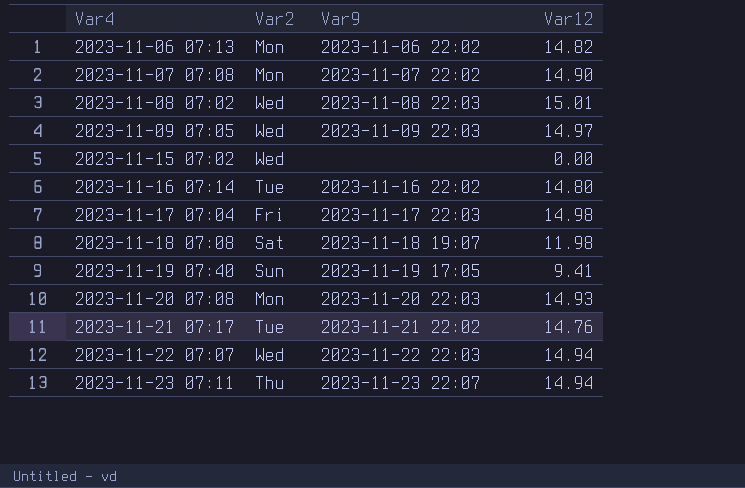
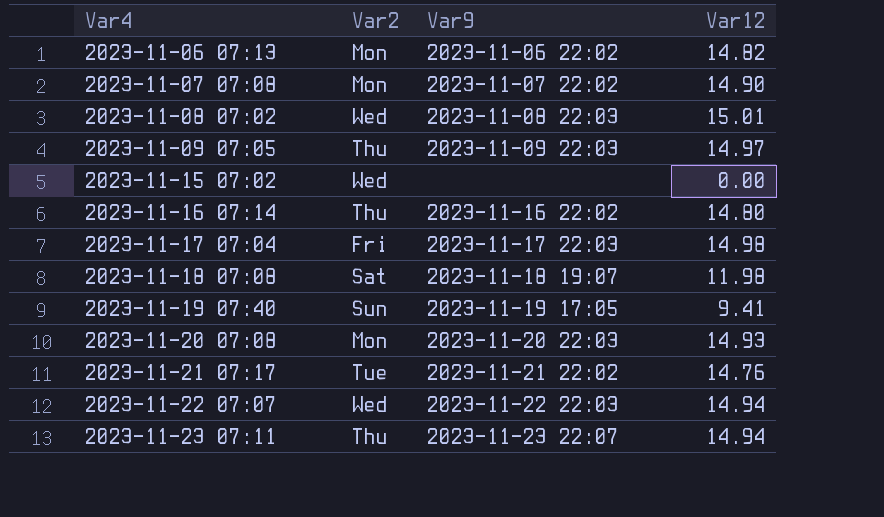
2023-11-09 07:05 | Var2: Wed -> Thu
2023-11-16 07:14 | Var2: Tue -> Thu

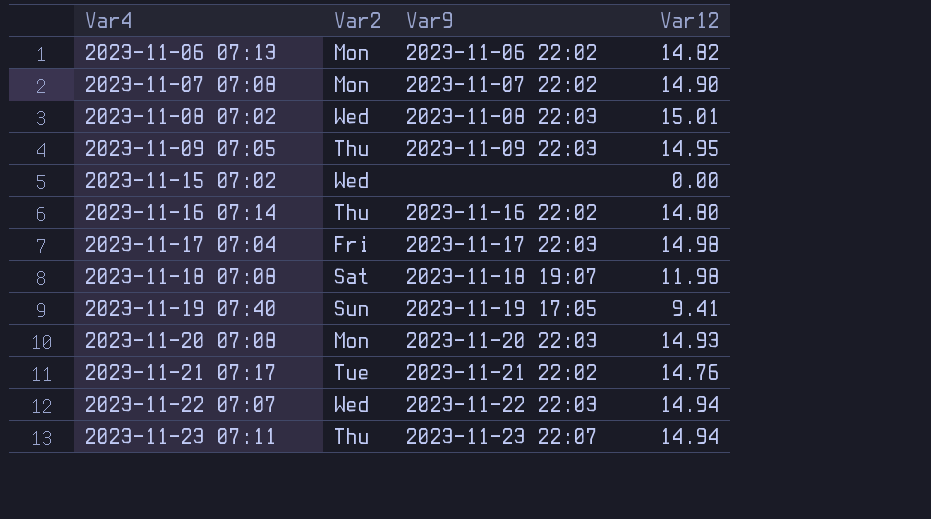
2023-11-09 07:05 | Var12: 14.97 -> 14.95

